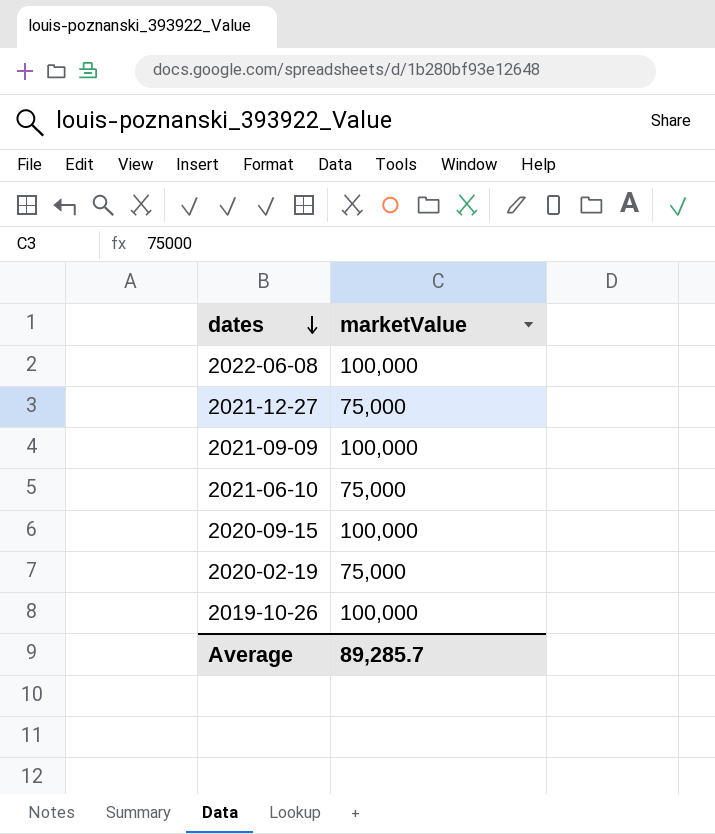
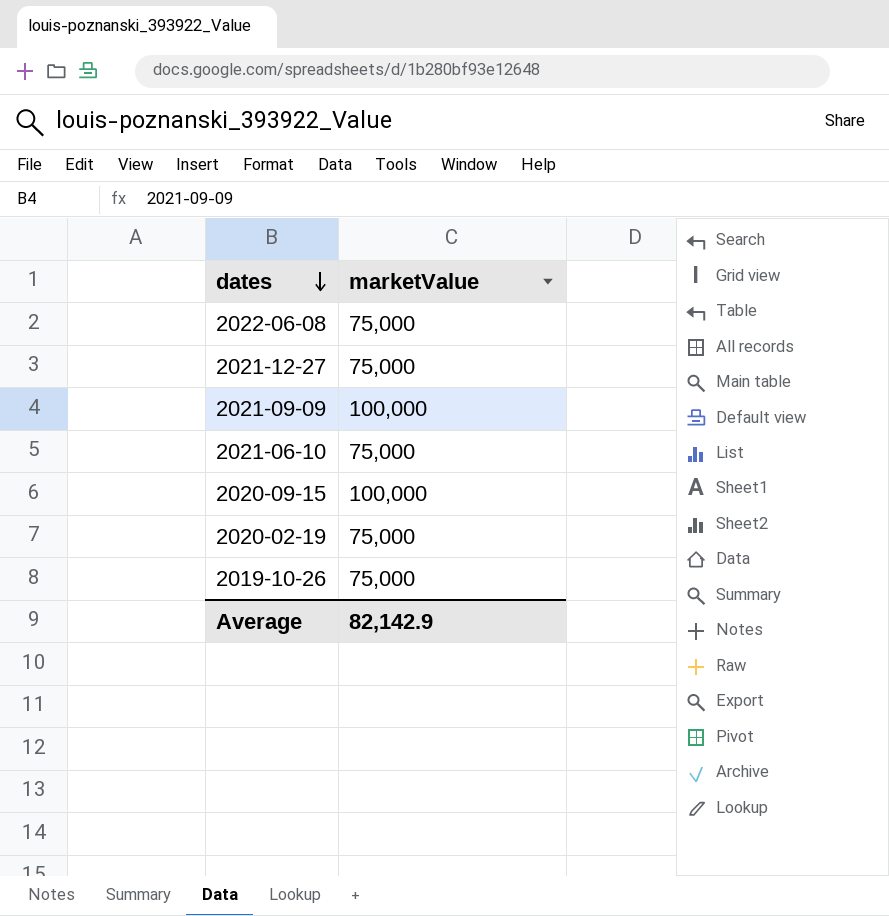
2022-06-08 | marketValue: 100,000 -> 75,000
2019-10-26 | marketValue: 100,000 -> 75,000
Average | marketValue: 89,285.7 -> 82,142.9

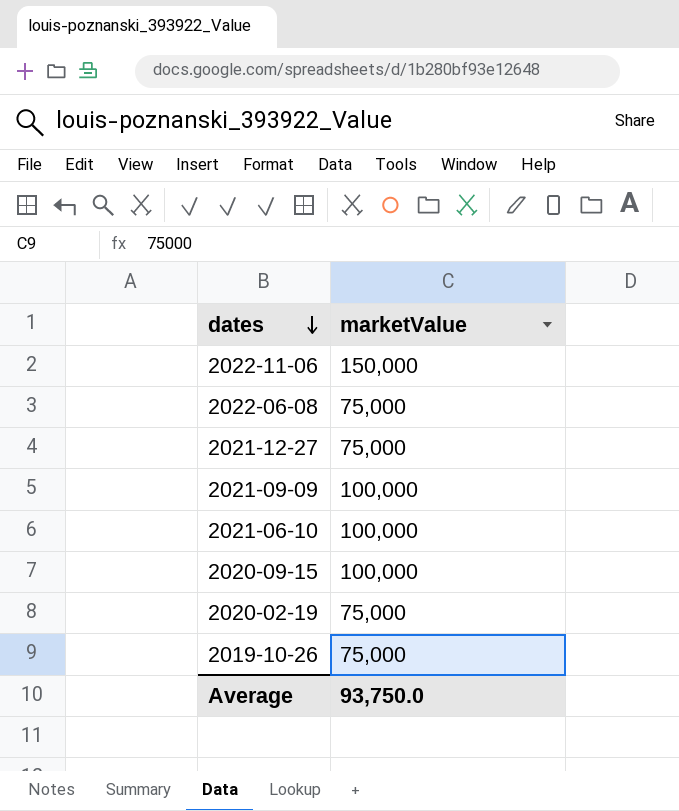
row 2022-11-06: none -> 150,000
2021-06-10 | marketValue: 75,000 -> 100,000
Average | marketValue: 82,142.9 -> 93,750.0

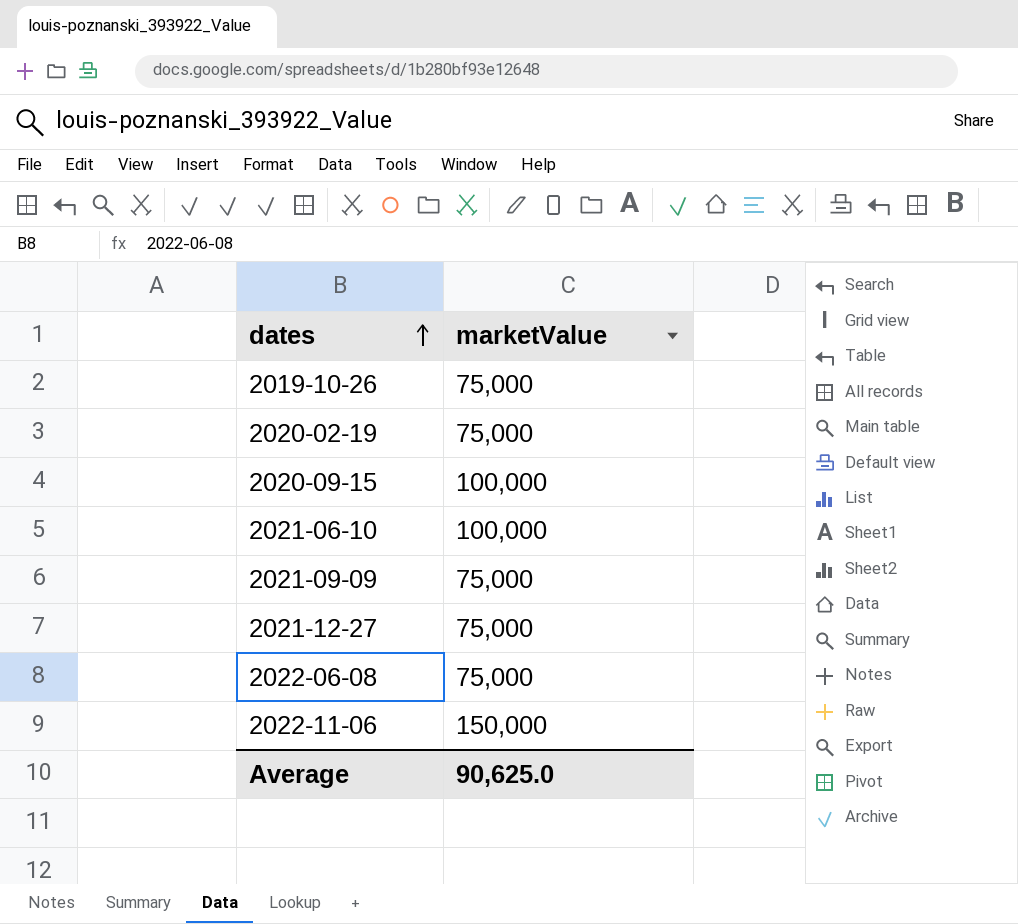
row order: dates descending -> dates ascending
2021-09-09 | marketValue: 100,000 -> 75,000
Average | marketValue: 93,750.0 -> 90,625.0

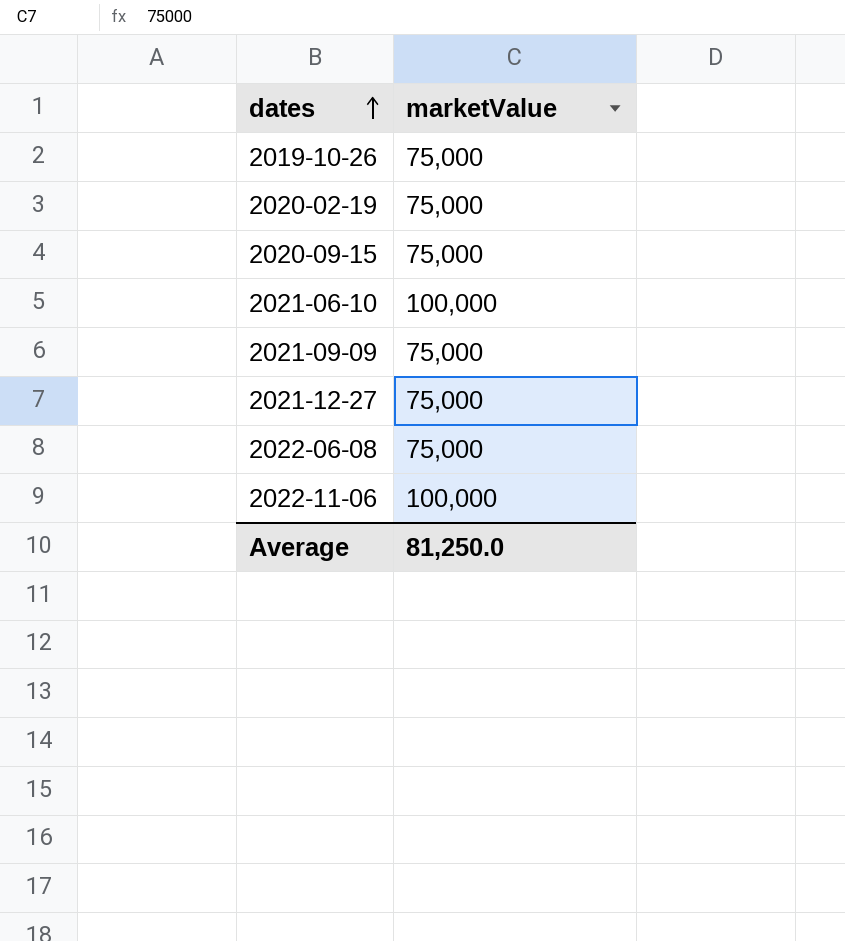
2020-09-15 | marketValue: 100,000 -> 75,000
2022-11-06 | marketValue: 150,000 -> 100,000
Average | marketValue: 90,625.0 -> 81,250.0

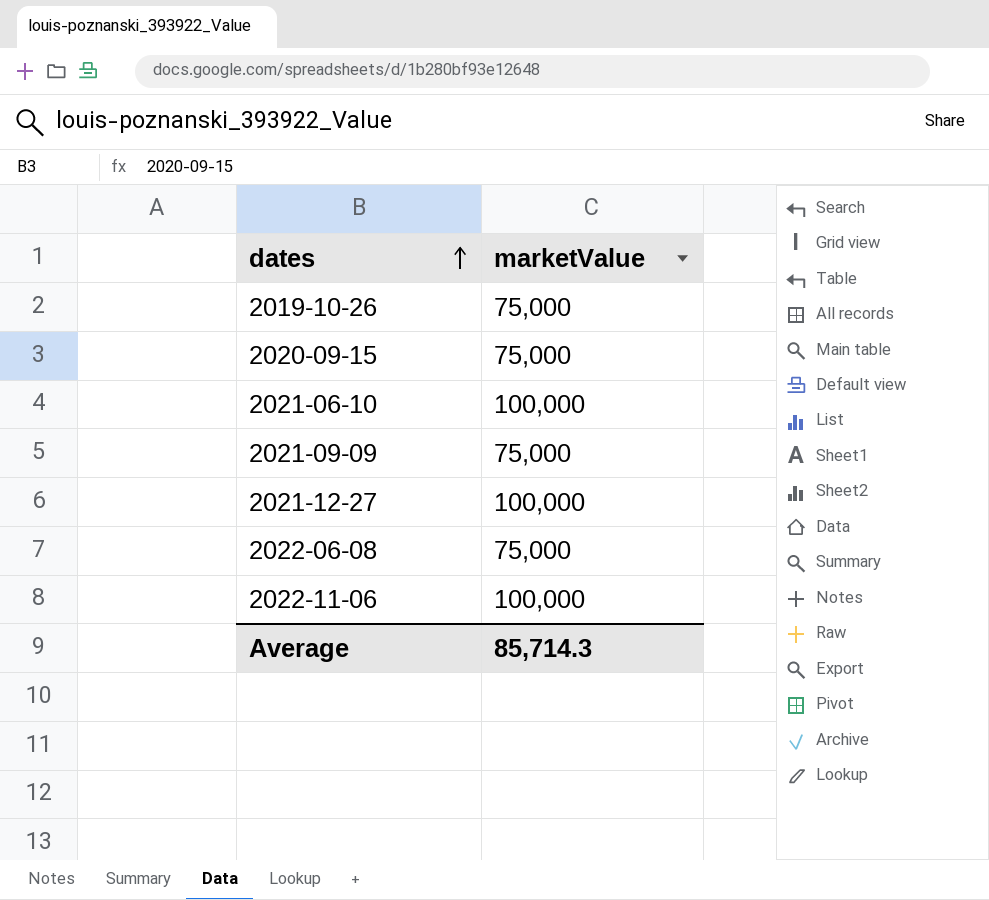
row 2020-02-19: 75,000 -> none
2021-12-27 | marketValue: 75,000 -> 100,000
Average | marketValue: 81,250.0 -> 85,714.3

